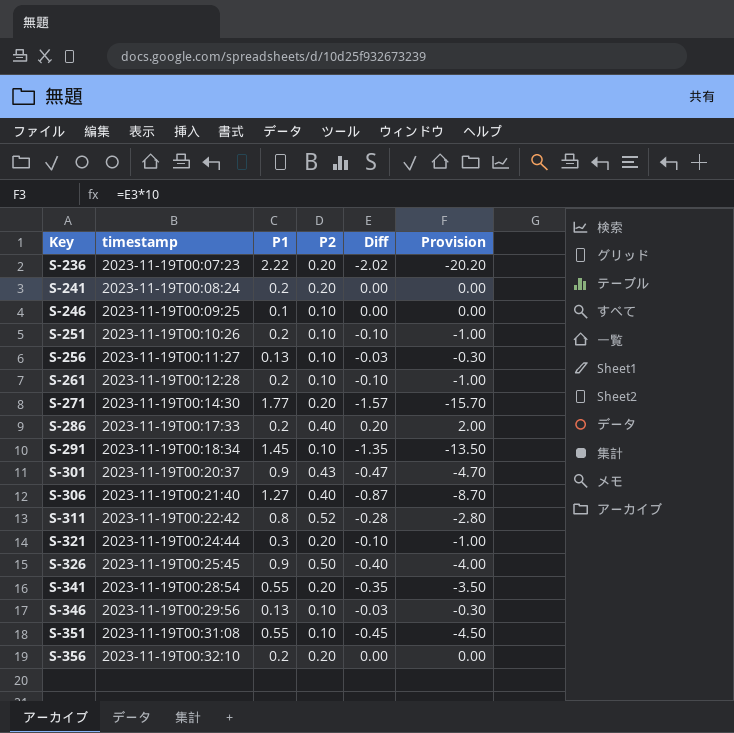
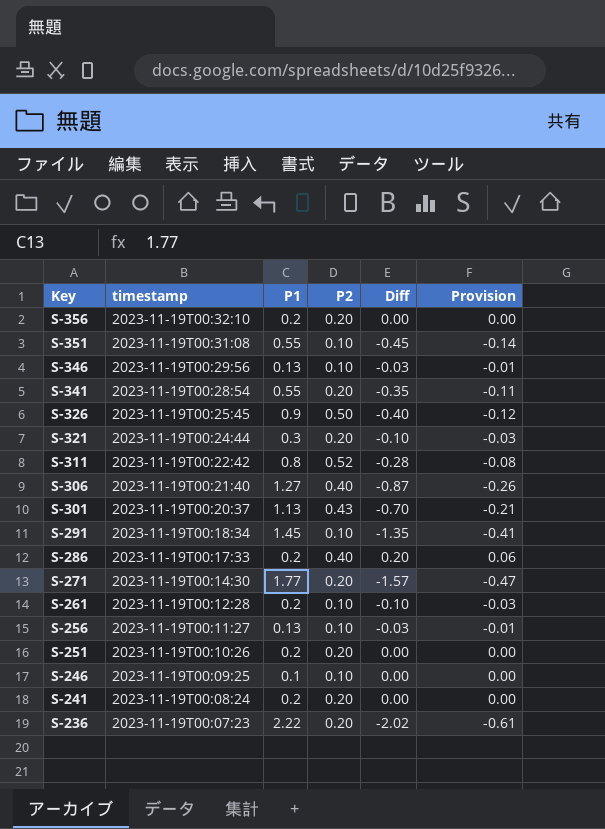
row order: Key ascending -> Key descending
column Provision | formula: [Diff] * 10 -> [Diff] * 0.3
S-301 | P1: 0.9 -> 1.13
S-301 | Diff: -0.47 -> -0.70
S-251 | P2: 0.10 -> 0.20
S-251 | Diff: -0.10 -> 0.00

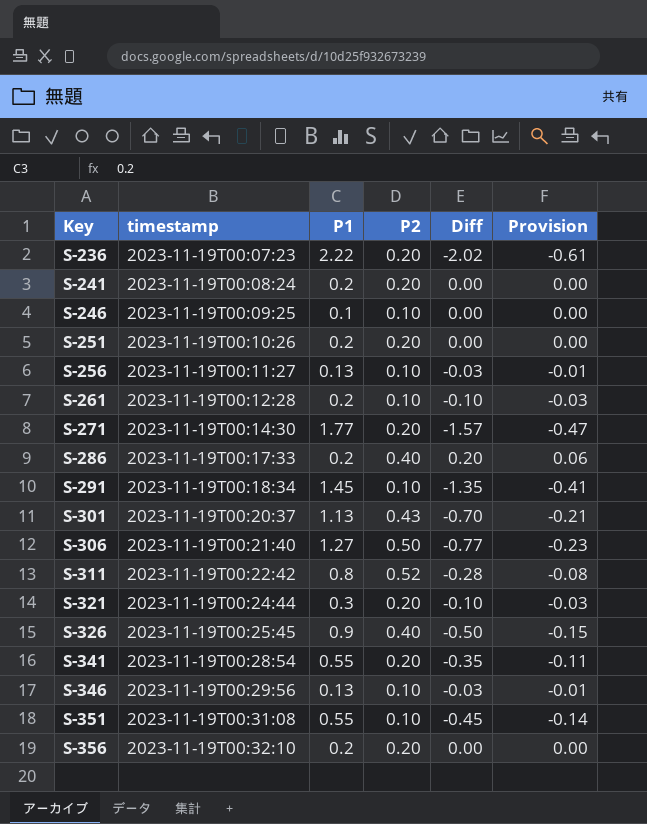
row order: Key descending -> Key ascending
S-306 | P2: 0.40 -> 0.50
S-306 | Diff: -0.87 -> -0.77
S-306 | Provision: -0.26 -> -0.23
S-326 | P2: 0.50 -> 0.40
S-326 | Diff: -0.40 -> -0.50
S-326 | Provision: -0.12 -> -0.15

